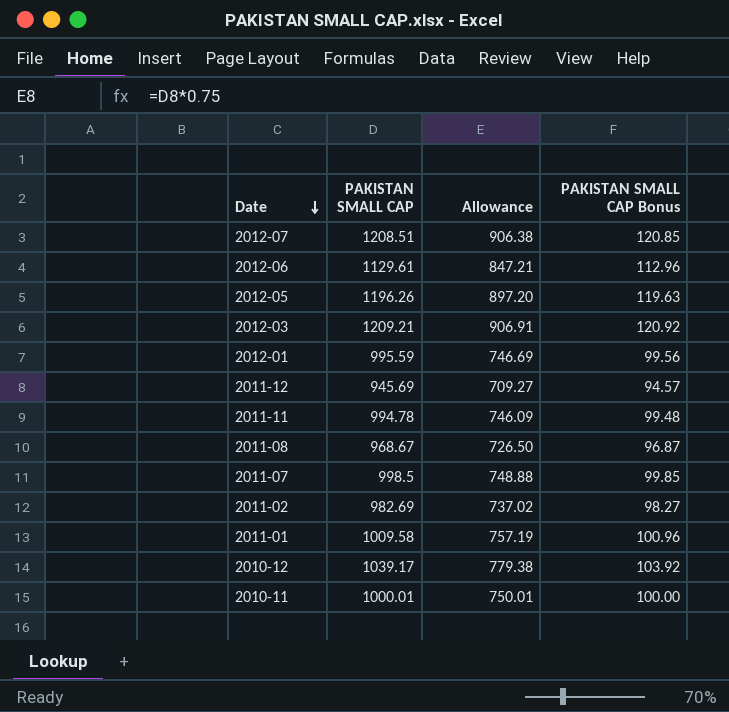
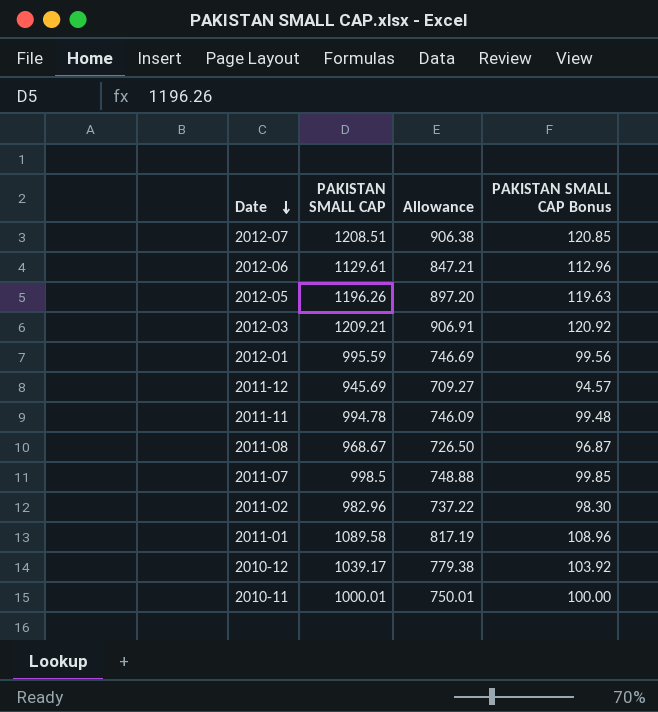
2011-02 | PAKISTAN SMALL CAP: 982.69 -> 982.96
2011-02 | Allowance: 737.02 -> 737.22
2011-02 | PAKISTAN SMALL CAP Bonus: 98.27 -> 98.30
2011-01 | PAKISTAN SMALL CAP: 1009.58 -> 1089.58
2011-01 | Allowance: 757.19 -> 817.19
2011-01 | PAKISTAN SMALL CAP Bonus: 100.96 -> 108.96

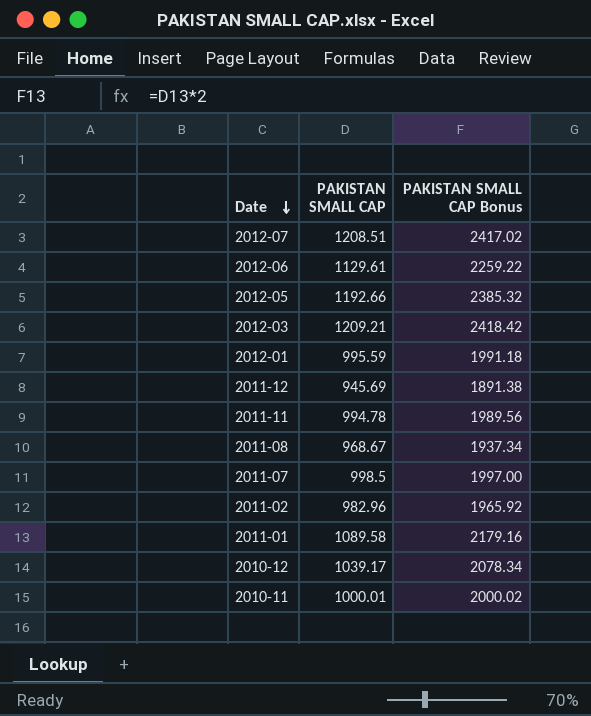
column Allowance | formula: [PAKISTAN SMALL CAP] * 0.75 -> none
column PAKISTAN SMALL CAP Bonus | formula: [PAKISTAN SMALL CAP] * 0.1 -> [PAKISTAN SMALL CAP] * 2
2012-05 | PAKISTAN SMALL CAP: 1196.26 -> 1192.66

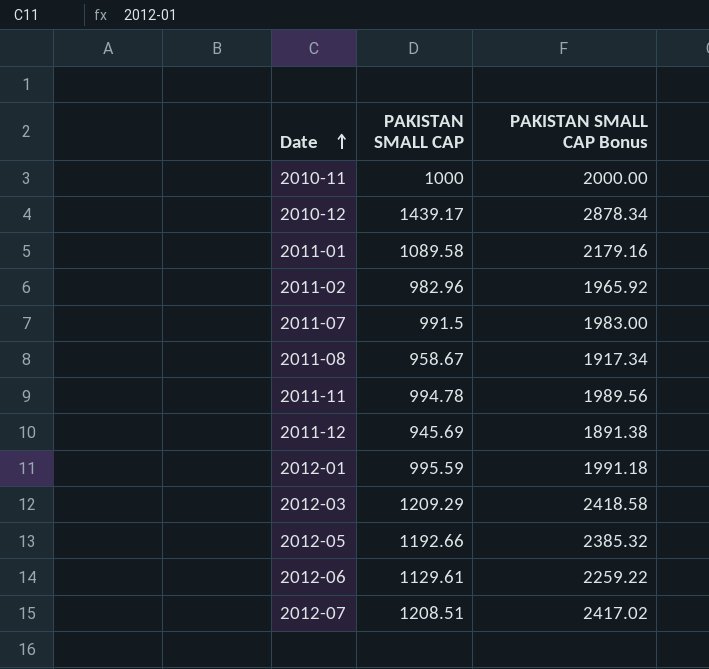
row order: Date descending -> Date ascending
2010-11 | PAKISTAN SMALL CAP: 1000.01 -> 1000
2010-11 | PAKISTAN SMALL CAP Bonus: 2000.02 -> 2000.00
2010-12 | PAKISTAN SMALL CAP: 1039.17 -> 1439.17
2010-12 | PAKISTAN SMALL CAP Bonus: 2078.34 -> 2878.34
2011-07 | PAKISTAN SMALL CAP: 998.5 -> 991.5
2011-07 | PAKISTAN SMALL CAP Bonus: 1997.00 -> 1983.00
2011-08 | PAKISTAN SMALL CAP: 968.67 -> 958.67
2011-08 | PAKISTAN SMALL CAP Bonus: 1937.34 -> 1917.34
2012-03 | PAKISTAN SMALL CAP: 1209.21 -> 1209.29
2012-03 | PAKISTAN SMALL CAP Bonus: 2418.42 -> 2418.58

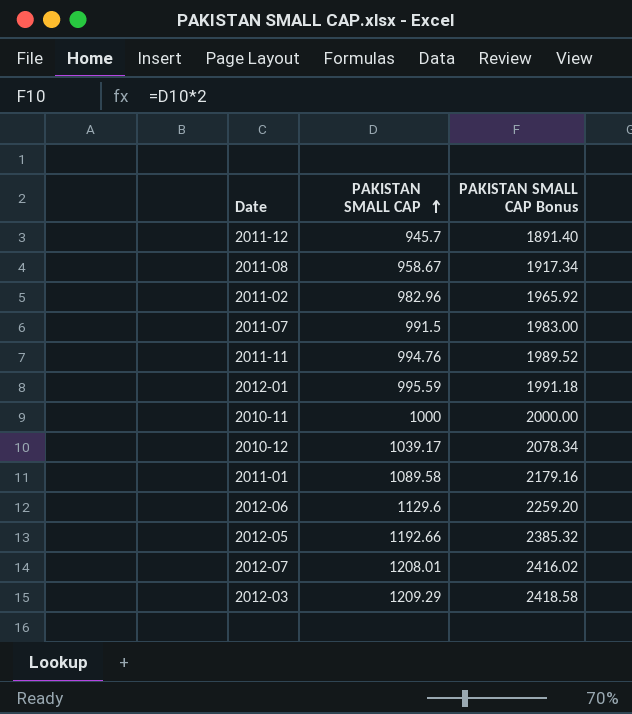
row order: Date ascending -> PAKISTAN SMALL CAP ascending
2011-12 | PAKISTAN SMALL CAP: 945.69 -> 945.7
2011-12 | PAKISTAN SMALL CAP Bonus: 1891.38 -> 1891.40
2011-11 | PAKISTAN SMALL CAP: 994.78 -> 994.76
2011-11 | PAKISTAN SMALL CAP Bonus: 1989.56 -> 1989.52
2010-12 | PAKISTAN SMALL CAP: 1439.17 -> 1039.17
2010-12 | PAKISTAN SMALL CAP Bonus: 2878.34 -> 2078.34
2012-06 | PAKISTAN SMALL CAP: 1129.61 -> 1129.6
2012-06 | PAKISTAN SMALL CAP Bonus: 2259.22 -> 2259.20
2012-07 | PAKISTAN SMALL CAP: 1208.51 -> 1208.01
2012-07 | PAKISTAN SMALL CAP Bonus: 2417.02 -> 2416.02

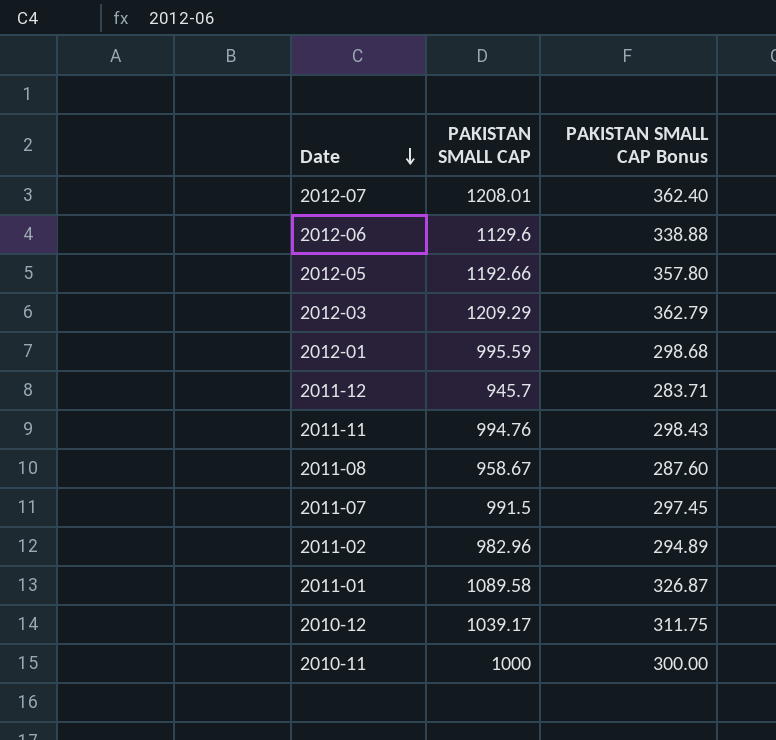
row order: PAKISTAN SMALL CAP ascending -> Date descending
column PAKISTAN SMALL CAP Bonus | formula: [PAKISTAN SMALL CAP] * 2 -> [PAKISTAN SMALL CAP] * 0.3

